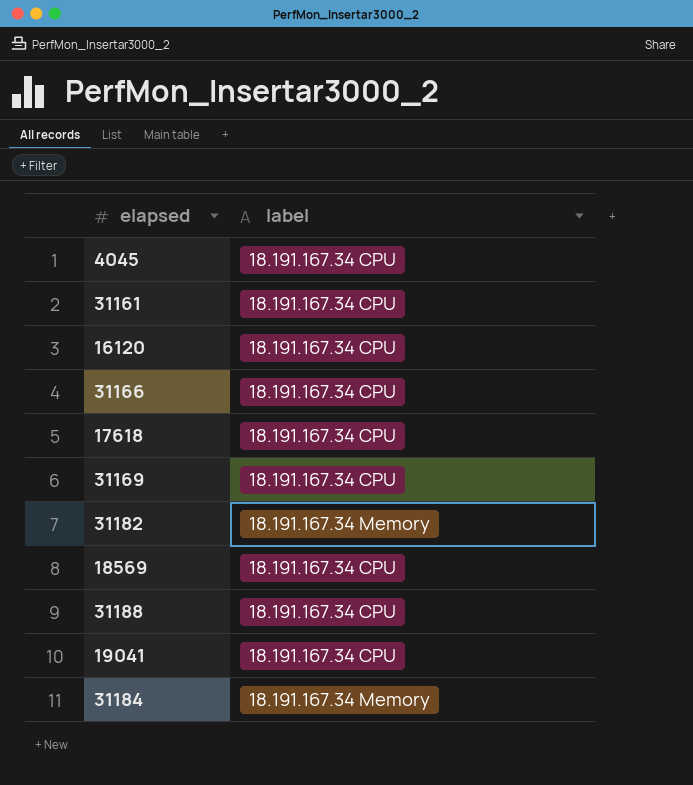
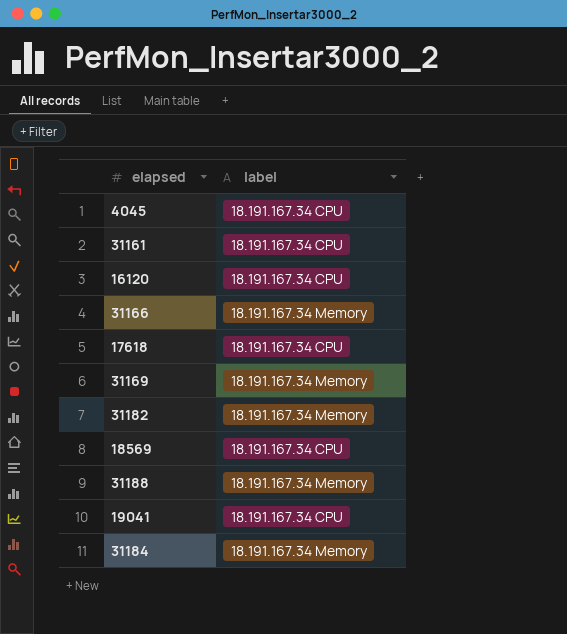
31166 | label: 18.191.167.34 CPU -> 18.191.167.34 Memory
31169 | label: 18.191.167.34 CPU -> 18.191.167.34 Memory
31188 | label: 18.191.167.34 CPU -> 18.191.167.34 Memory

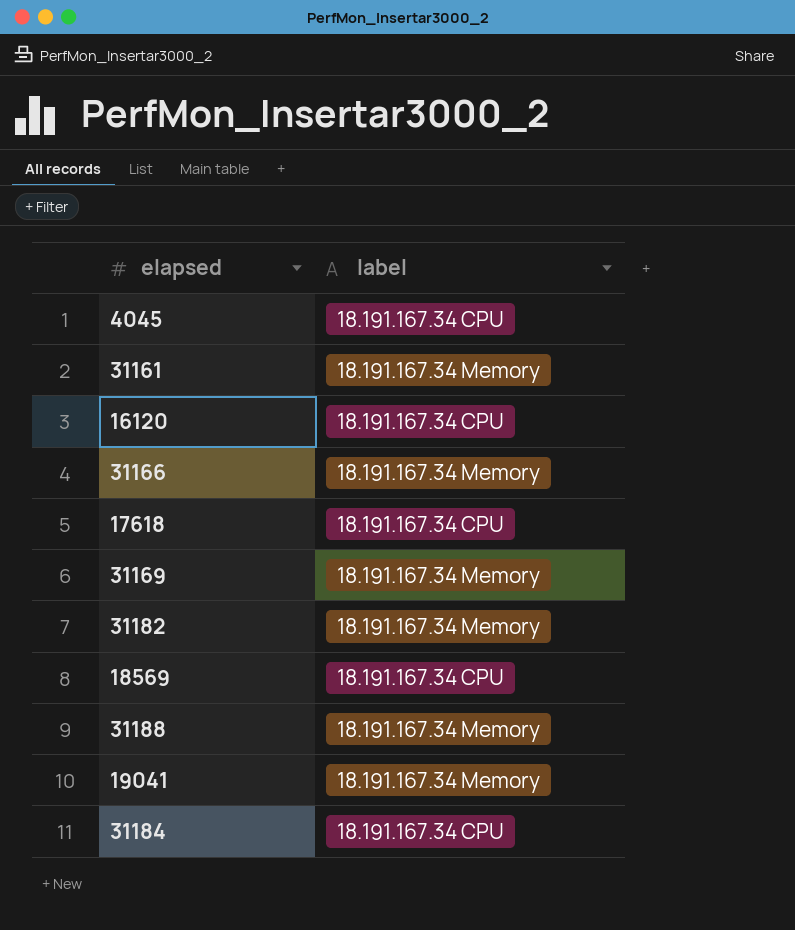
31161 | label: 18.191.167.34 CPU -> 18.191.167.34 Memory
19041 | label: 18.191.167.34 CPU -> 18.191.167.34 Memory
31184 | label: 18.191.167.34 Memory -> 18.191.167.34 CPU

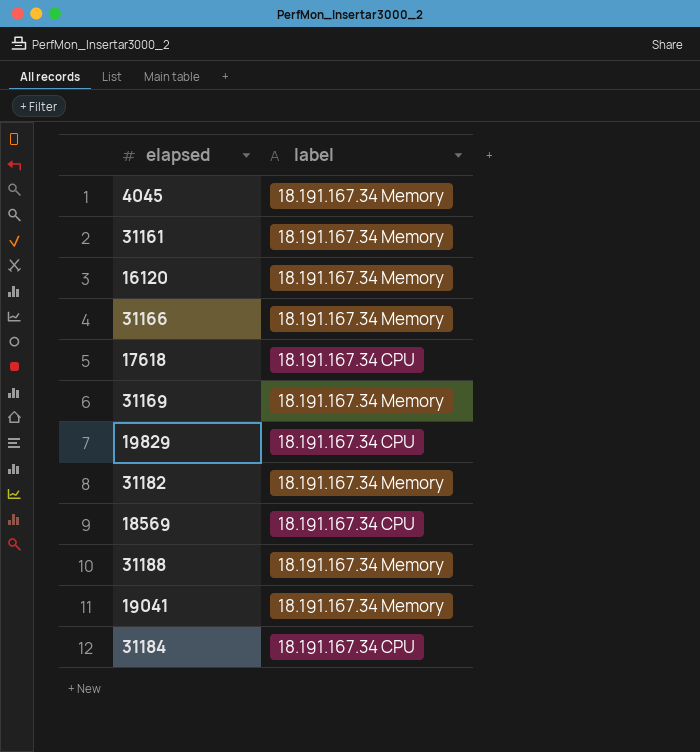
4045 | label: 18.191.167.34 CPU -> 18.191.167.34 Memory
16120 | label: 18.191.167.34 CPU -> 18.191.167.34 Memory
row 19829: none -> 18.191.167.34 CPU

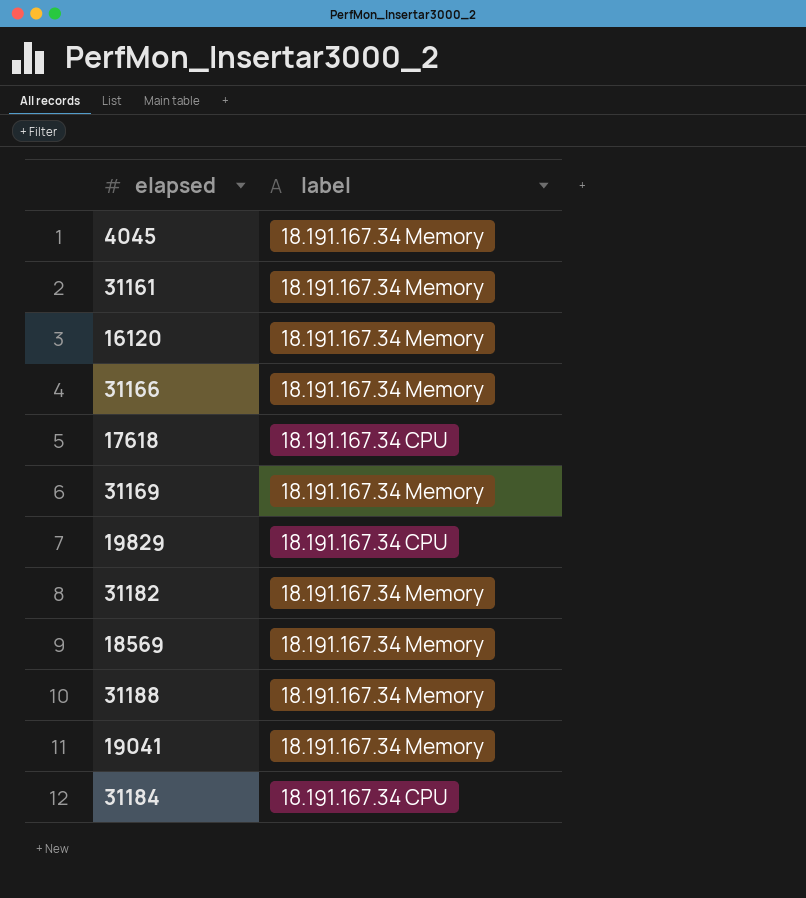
18569 | label: 18.191.167.34 CPU -> 18.191.167.34 Memory

